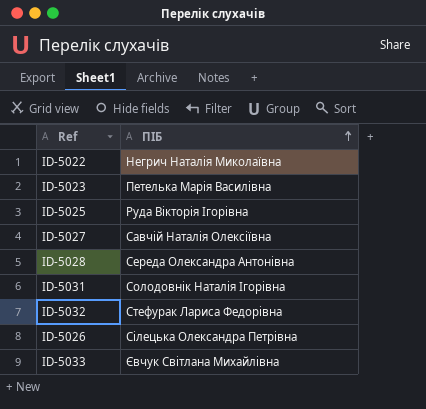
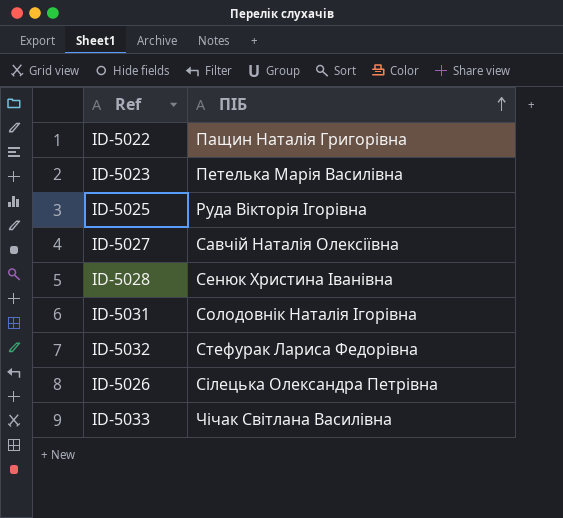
ID-5022 | ПІБ: Негрич Наталія Миколаївна -> Пащин Наталія Григорівна
ID-5028 | ПІБ: Середа Олександра Антонівна -> Сенюк Христина Іванівна
ID-5033 | ПІБ: Євчук Світлана Михайлівна -> Чічак Світлана Василівна

